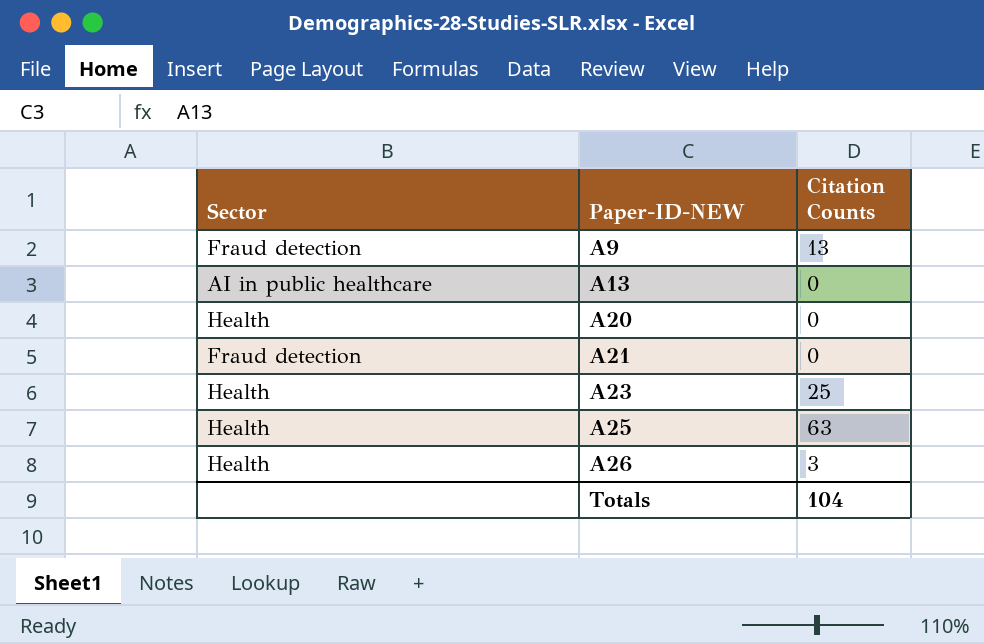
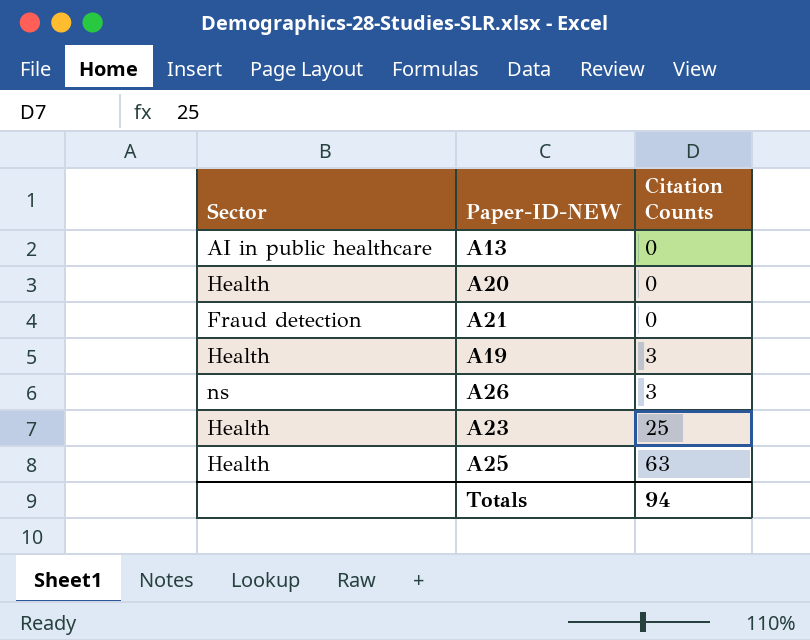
row order: Paper-ID-NEW ascending -> Citation Counts ascending
row A9: Fraud detection | 13 -> none
row A19: none -> Health | 3
A26 | Sector: Health -> ns
Totals | Citation Counts: 104 -> 94

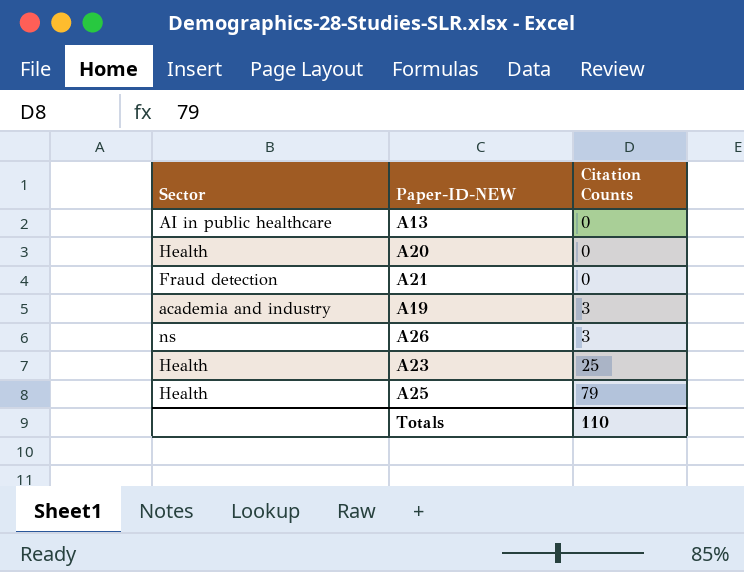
A19 | Sector: Health -> academia and industry
A25 | Citation Counts: 63 -> 79
Totals | Citation Counts: 94 -> 110

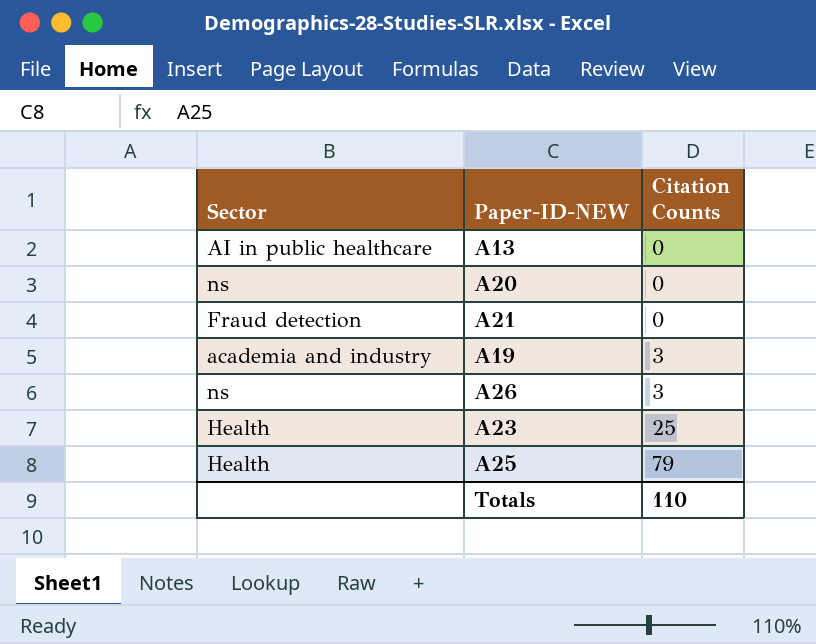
A20 | Sector: Health -> ns

